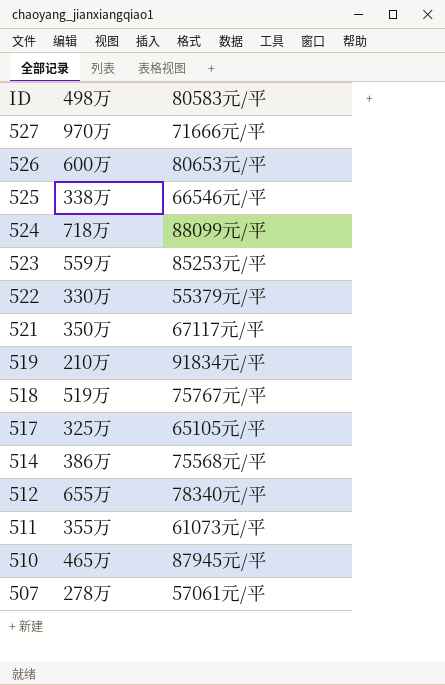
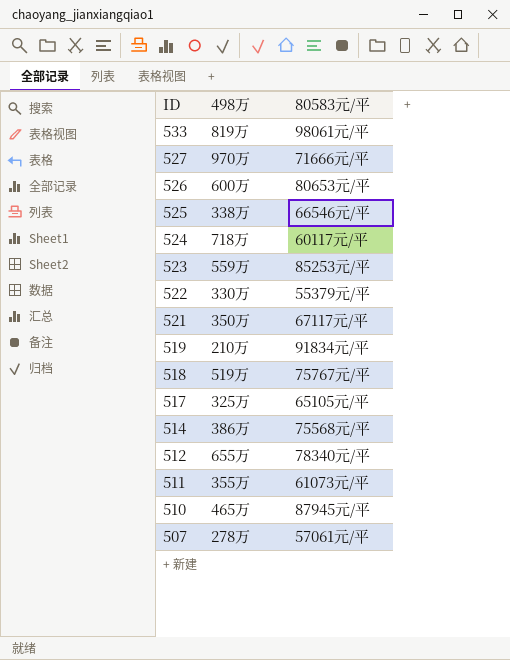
row 533: none -> 819万 | 98061元/平
524 | 80583元/平: 88099元/平 -> 60117元/平

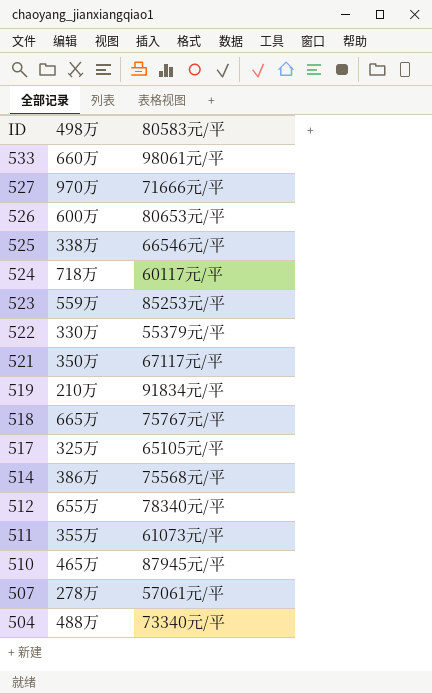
533 | 498万: 819万 -> 660万
518 | 498万: 519万 -> 665万
row 504: none -> 488万 | 73340元/平

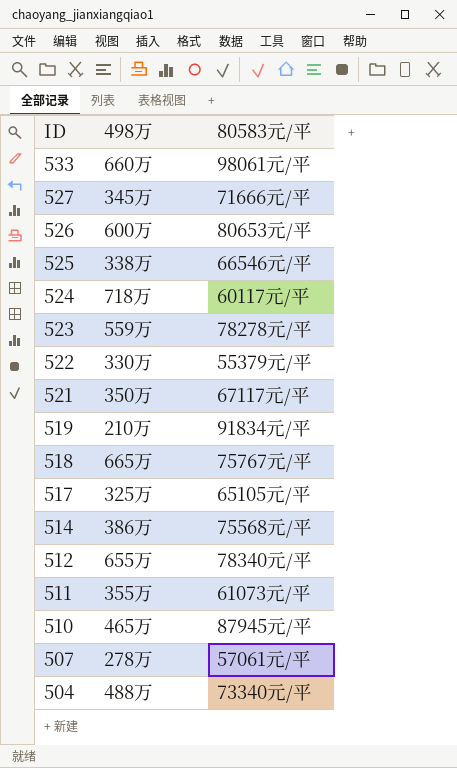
527 | 498万: 970万 -> 345万
523 | 80583元/平: 85253元/平 -> 78278元/平

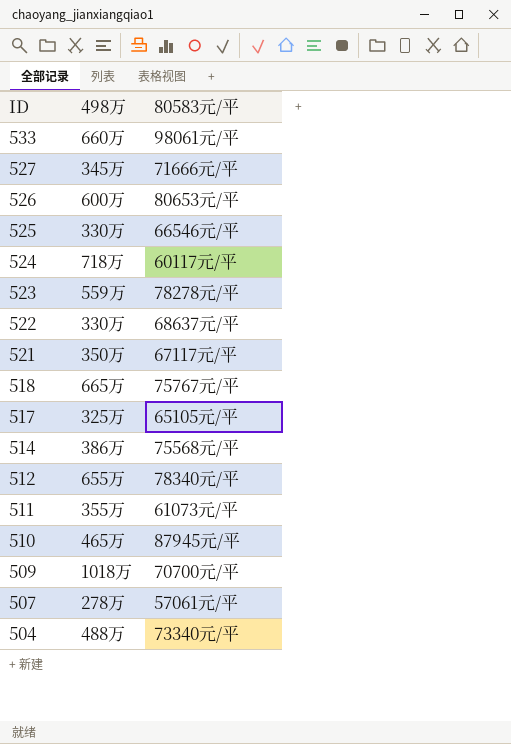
row 519: 210万 | 91834元/平 -> none
525 | 498万: 338万 -> 330万
522 | 80583元/平: 55379元/平 -> 68637元/平
row 509: none -> 1018万 | 70700元/平

